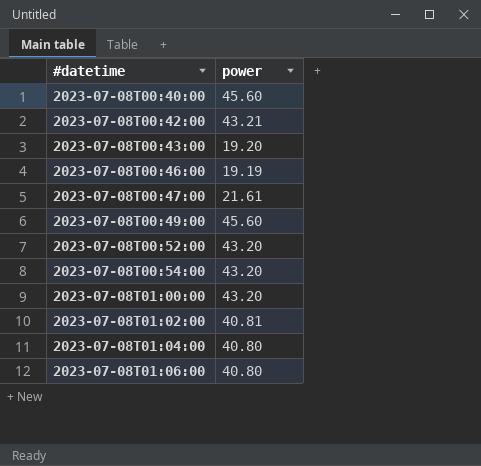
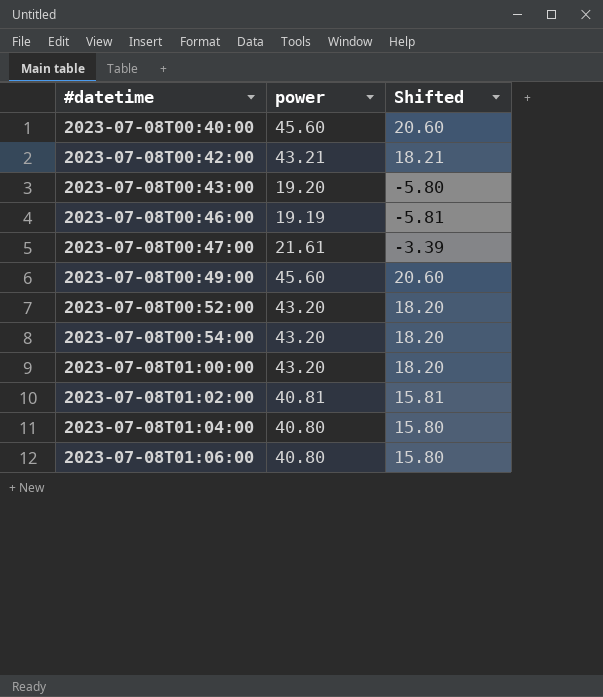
column Shifted | formula: none -> [power] - 25

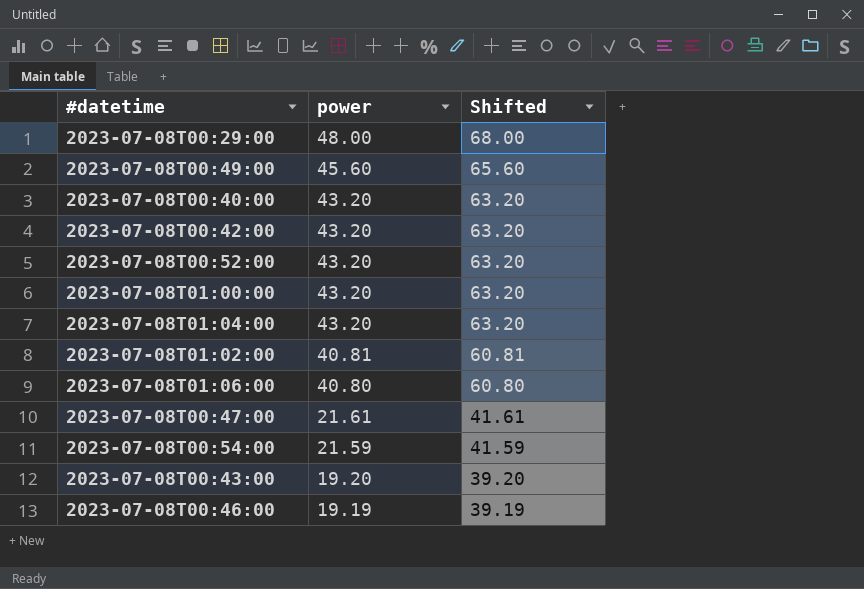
row order: #datetime ascending -> power descending
column Shifted | formula: [power] - 25 -> [power] + 20
row 2023-07-08T00:29:00: none -> 48.00 | 68.00
2023-07-08T00:40:00 | power: 45.60 -> 43.20
2023-07-08T00:42:00 | power: 43.21 -> 43.20
2023-07-08T01:04:00 | power: 40.80 -> 43.20
2023-07-08T00:54:00 | power: 43.20 -> 21.59

